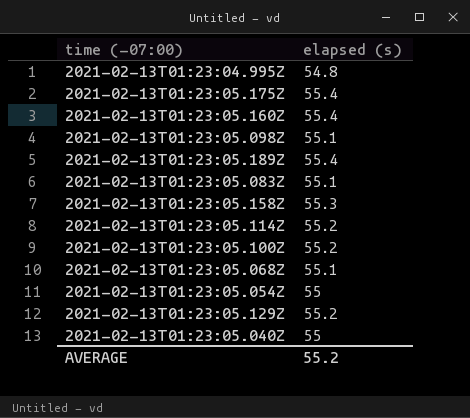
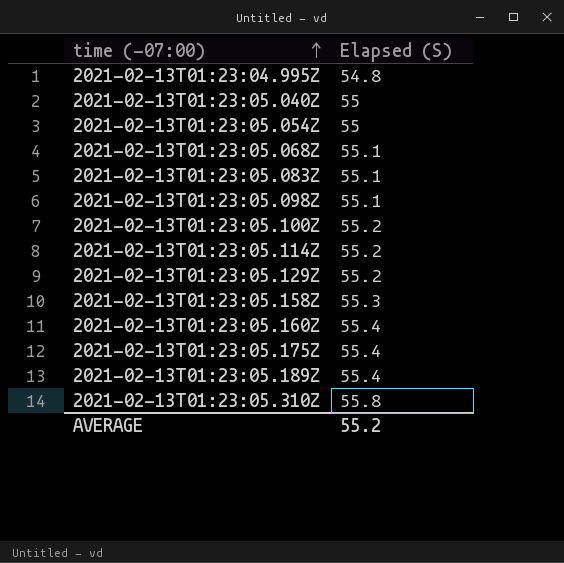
row order: none -> time (-07:00) ascending
column name: elapsed (s) -> Elapsed (S)
row 2021-02-13T01:23:05.310Z: none -> 55.8

